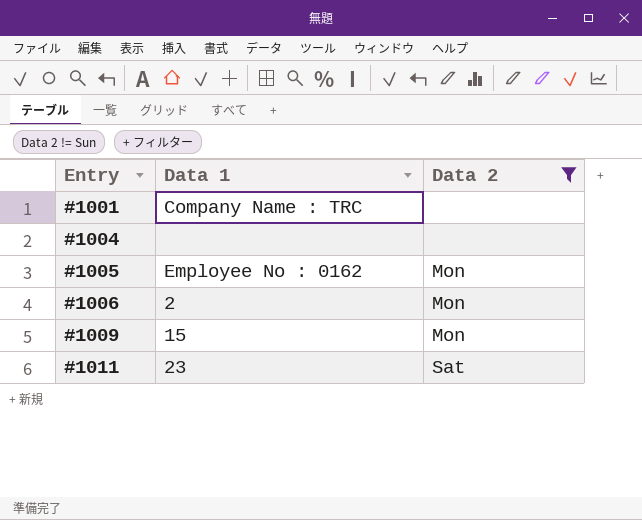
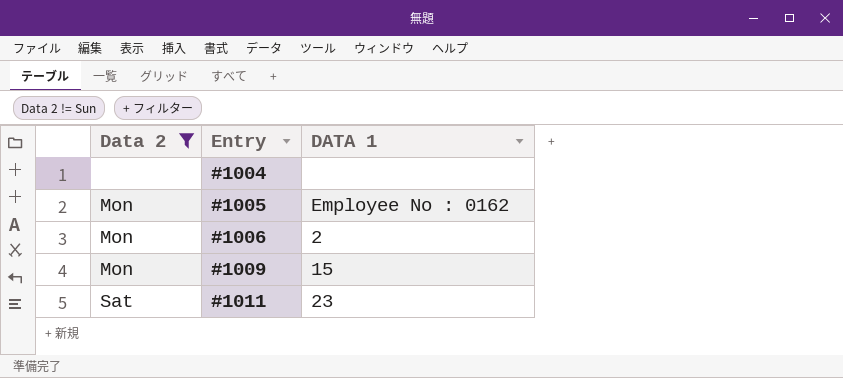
column Data 2 | position: 3 -> 1
column name: Data 1 -> DATA 1
row #1001: Company Name : TRC | none -> none

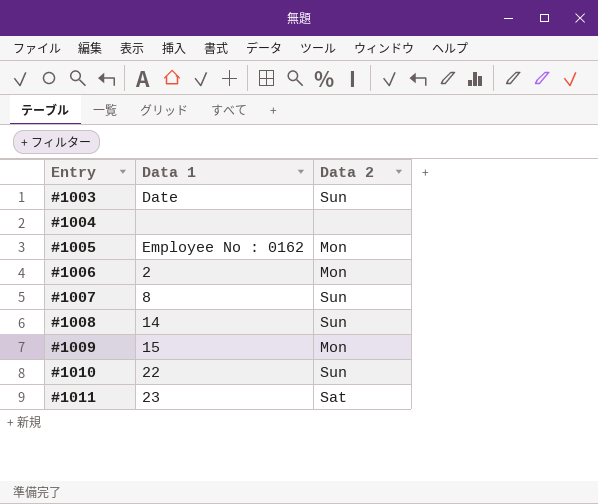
filter: Data 2 != Sun -> none
column name: DATA 1 -> Data 1
column Data 2 | position: 1 -> 3

